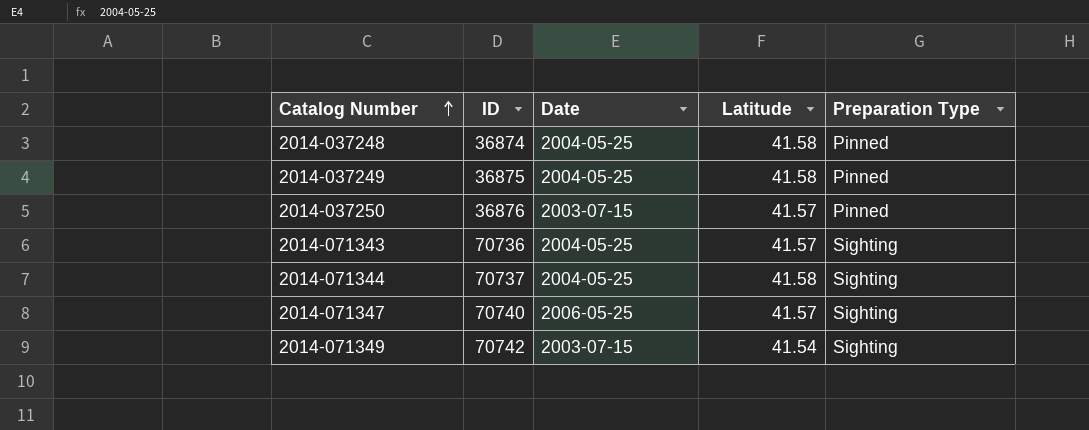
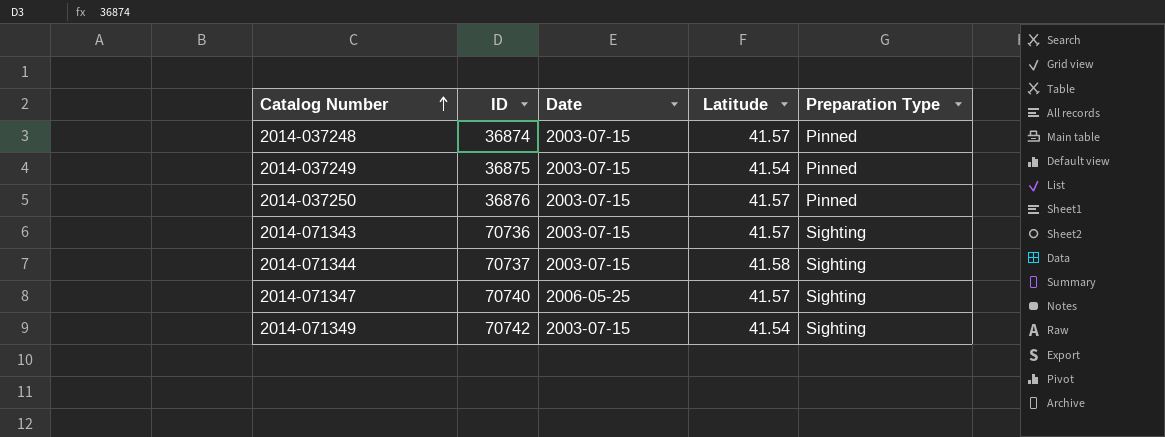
2014-037248 | Date: 2004-05-25 -> 2003-07-15
2014-037248 | Latitude: 41.58 -> 41.57
2014-037249 | Date: 2004-05-25 -> 2003-07-15
2014-037249 | Latitude: 41.58 -> 41.54
2014-071343 | Date: 2004-05-25 -> 2003-07-15
2014-071344 | Date: 2004-05-25 -> 2003-07-15

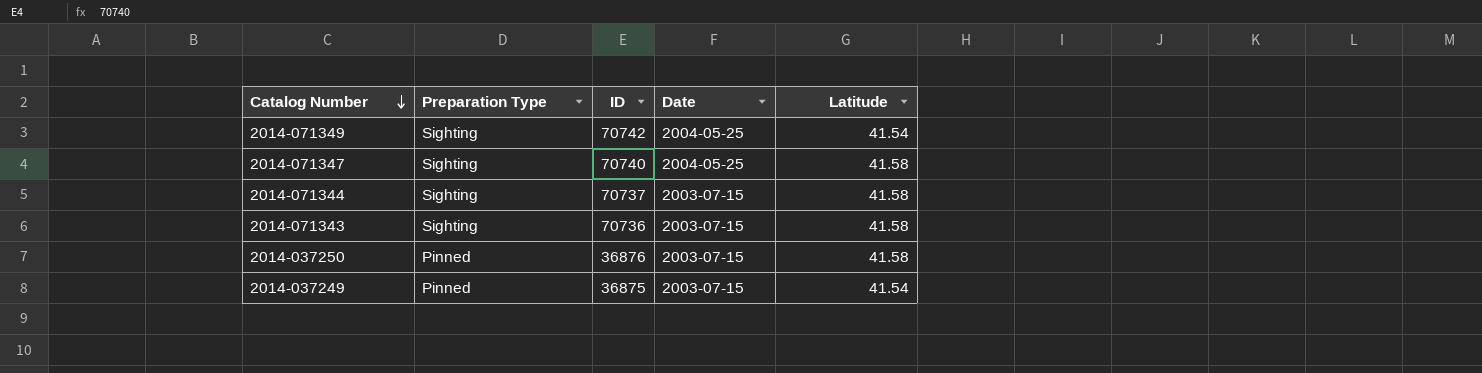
row order: Catalog Number ascending -> Catalog Number descending
column Preparation Type | position: 5 -> 2
row 2014-037248: 36874 | 2003-07-15 | 41.57 | Pinned -> none
2014-071349 | Date: 2003-07-15 -> 2004-05-25
2014-071347 | Date: 2006-05-25 -> 2004-05-25
2014-071347 | Latitude: 41.57 -> 41.58
2014-071343 | Latitude: 41.57 -> 41.58
2014-037250 | Latitude: 41.57 -> 41.58

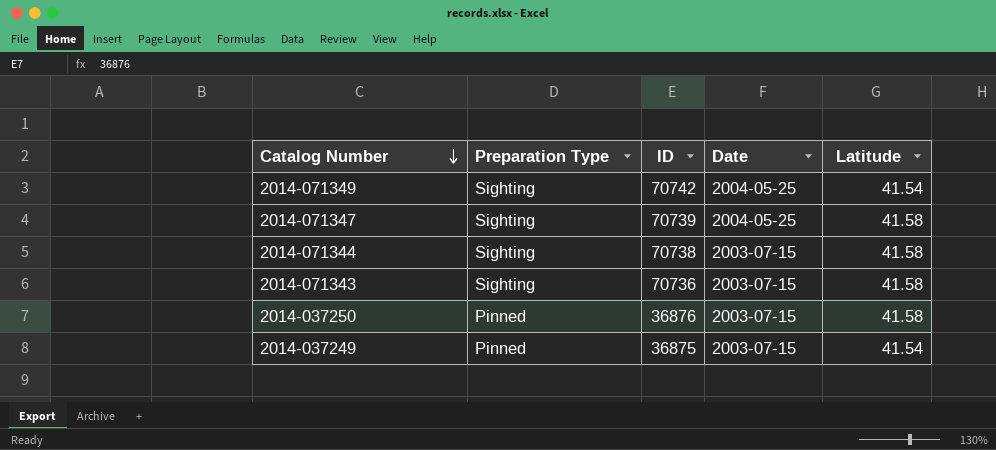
2014-071347 | ID: 70740 -> 70739
2014-071344 | ID: 70737 -> 70738

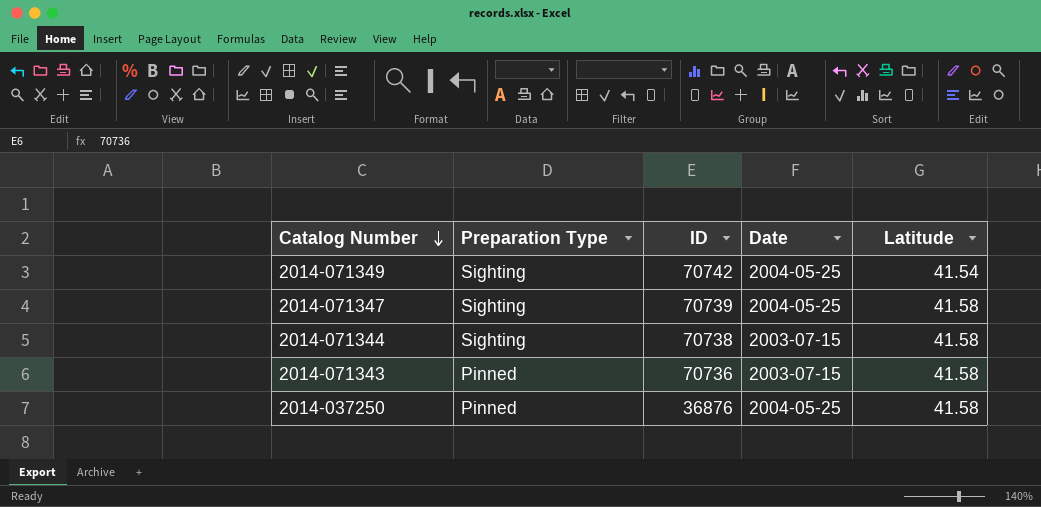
row 2014-037249: Pinned | 36875 | 2003-07-15 | 41.54 -> none
2014-071343 | Preparation Type: Sighting -> Pinned
2014-037250 | Date: 2003-07-15 -> 2004-05-25

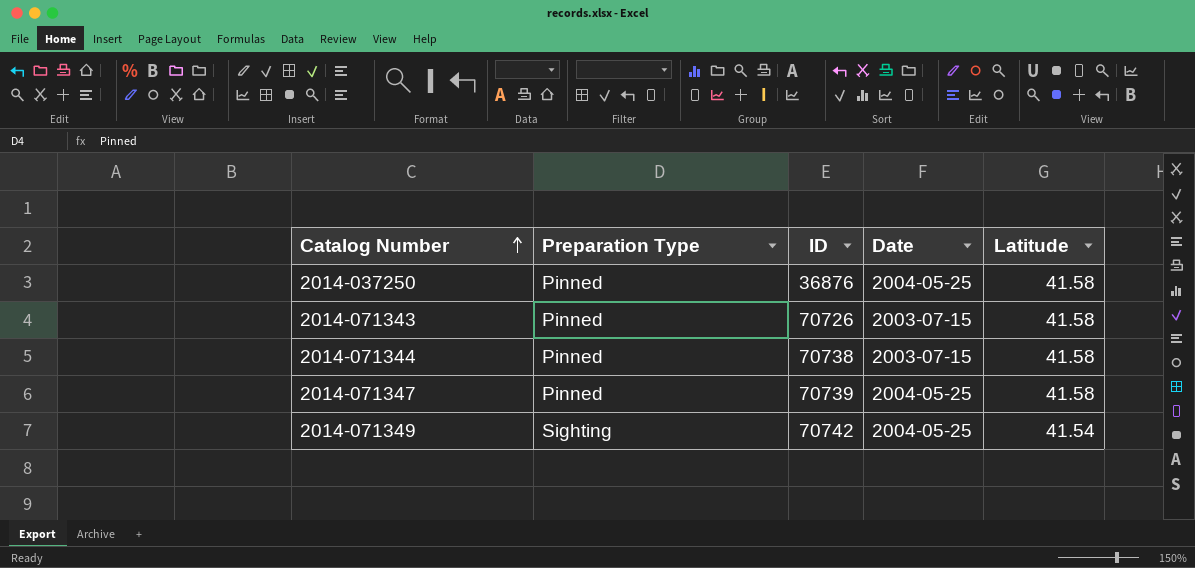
row order: Catalog Number descending -> Catalog Number ascending
2014-071343 | ID: 70736 -> 70726
2014-071344 | Preparation Type: Sighting -> Pinned
2014-071347 | Preparation Type: Sighting -> Pinned

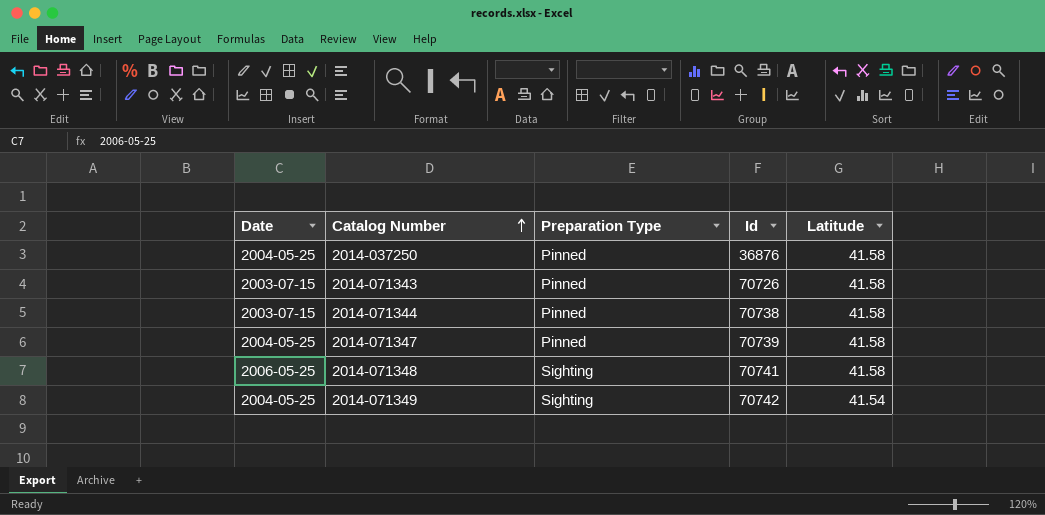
column Date | position: 4 -> 1
column name: ID -> Id
row 2014-071348: none -> 2006-05-25 | Sighting | 70741 | 41.58

